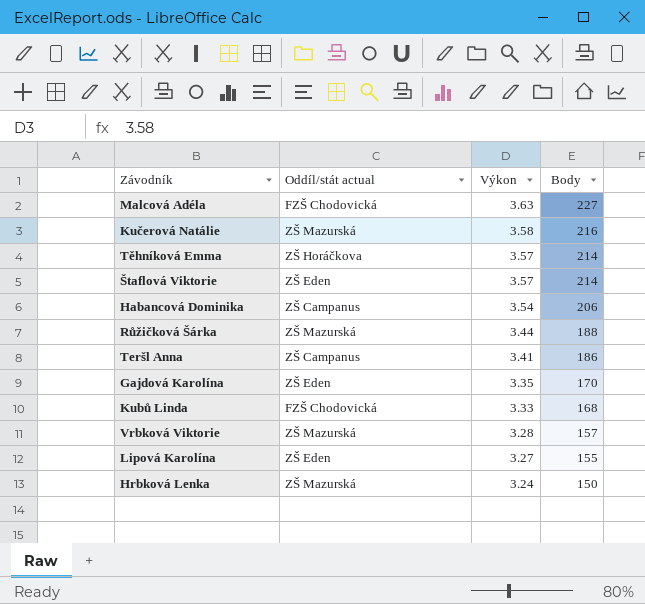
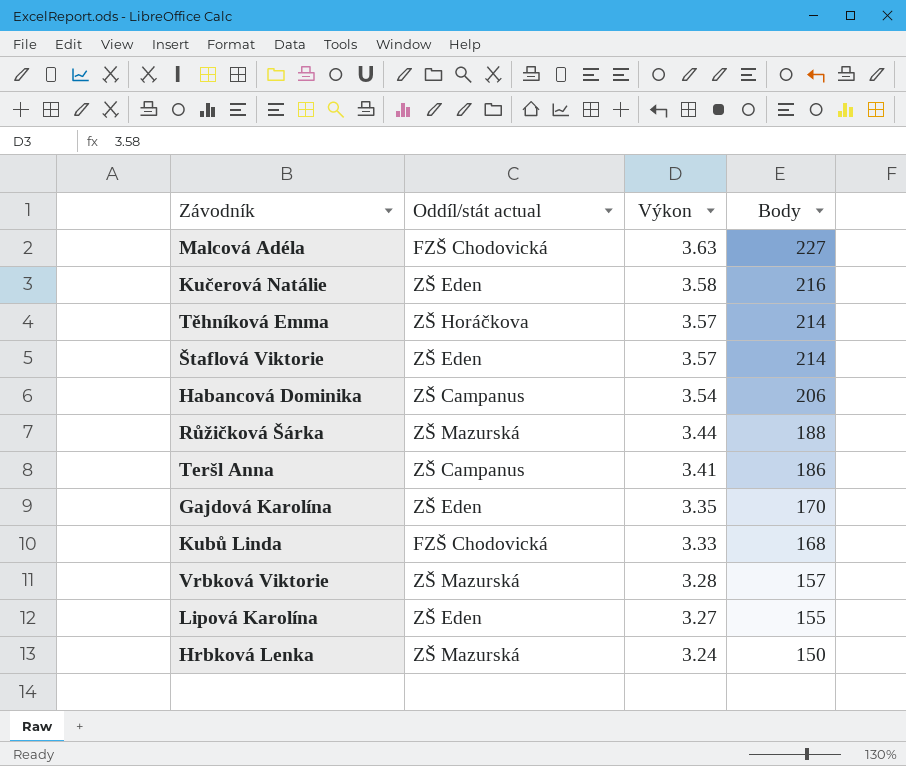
Kučerová Natálie | Oddíl/stát actual: ZŠ Mazurská -> ZŠ Eden

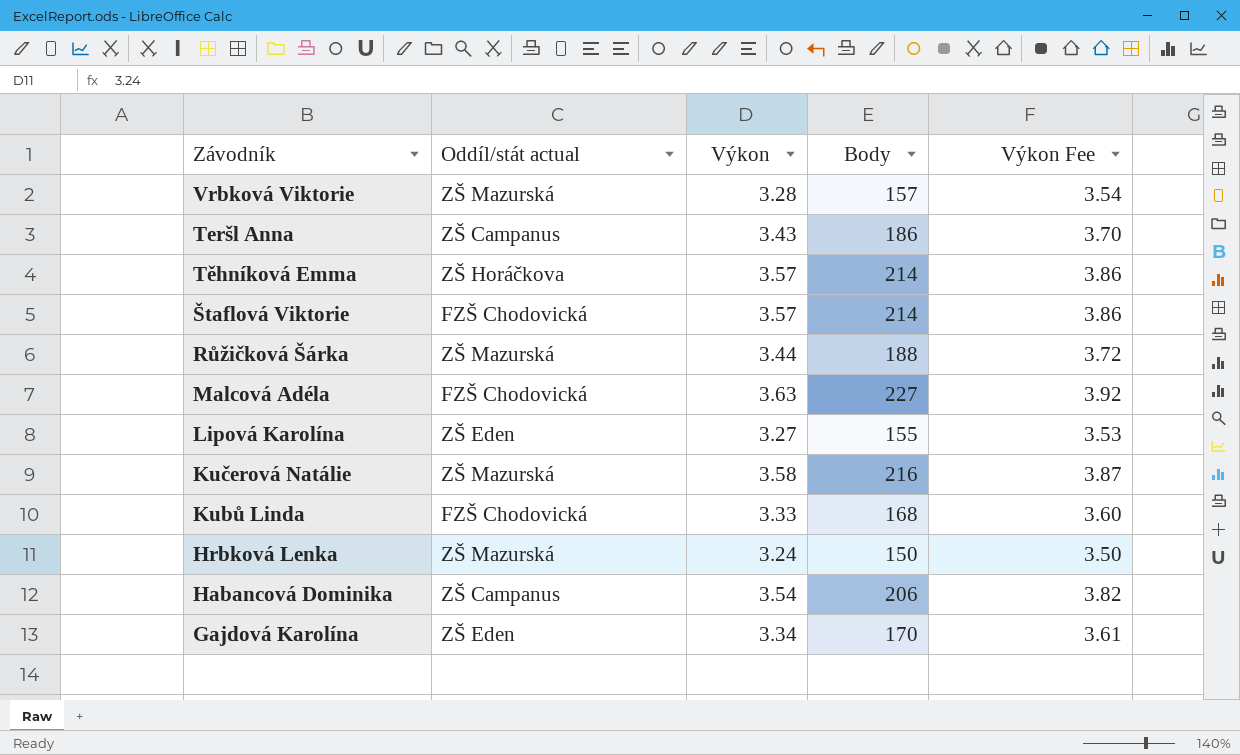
row order: Výkon descending -> Závodník descending
column Výkon Fee | formula: none -> [Výkon] * 1.08
Teršl Anna | Výkon: 3.41 -> 3.43
Štaflová Viktorie | Oddíl/stát actual: ZŠ Eden -> FZŠ Chodovická
Kučerová Natálie | Oddíl/stát actual: ZŠ Eden -> ZŠ Mazurská
Gajdová Karolína | Výkon: 3.35 -> 3.34

